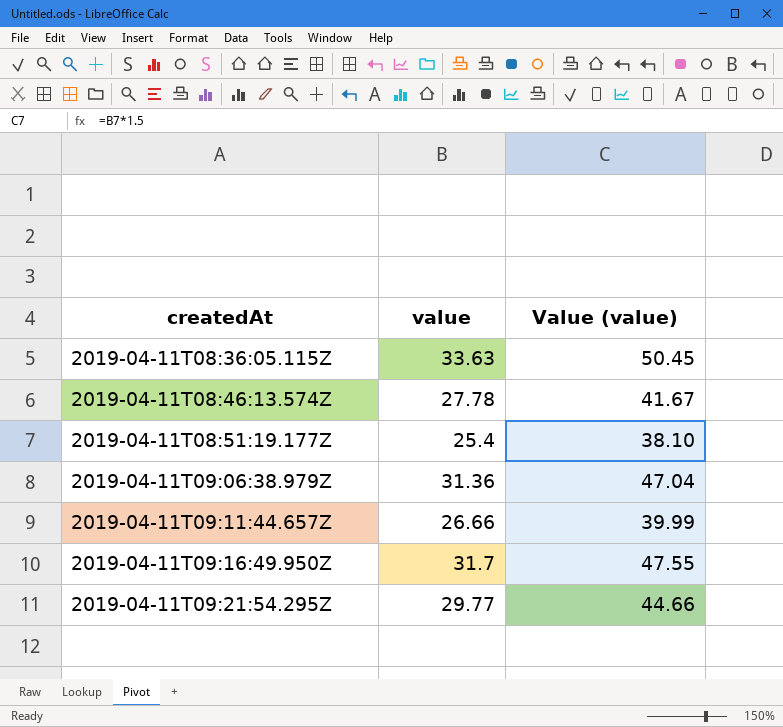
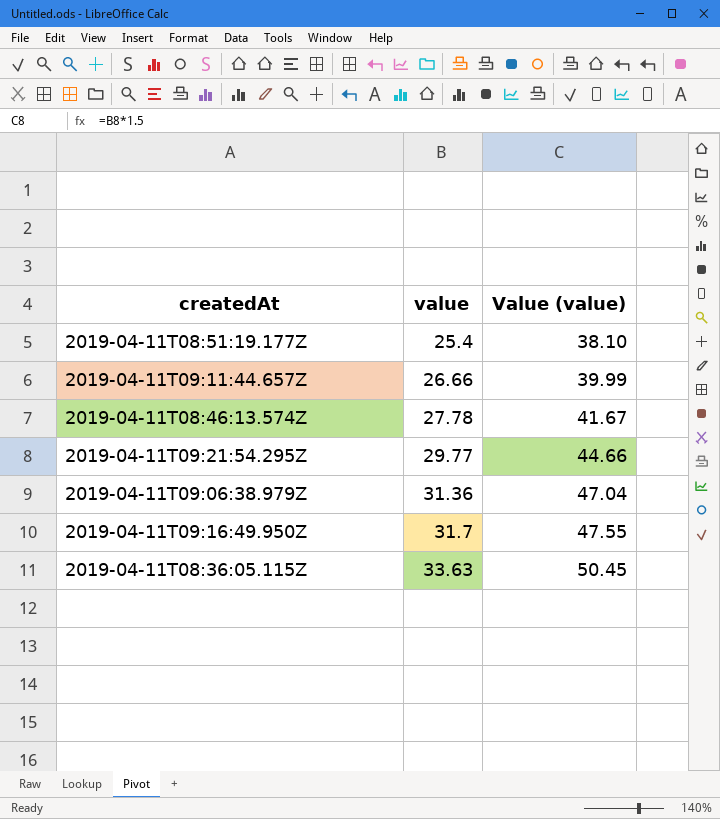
row order: createdAt ascending -> value ascending

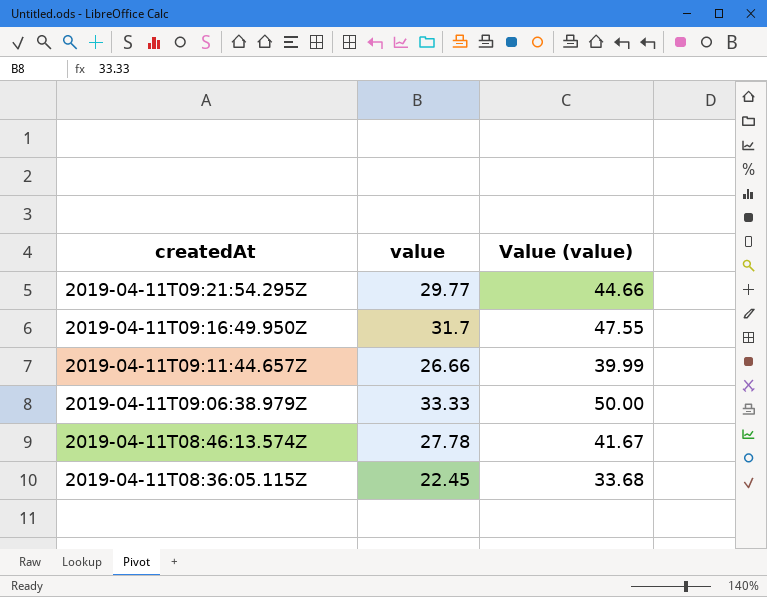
row order: value ascending -> createdAt descending
row 2019-04-11T08:51:19.177Z: 25.4 | 38.10 -> none
2019-04-11T09:06:38.979Z | value: 31.36 -> 33.33
2019-04-11T09:06:38.979Z | Value (value): 47.04 -> 50.00
2019-04-11T08:36:05.115Z | value: 33.63 -> 22.45
2019-04-11T08:36:05.115Z | Value (value): 50.45 -> 33.68

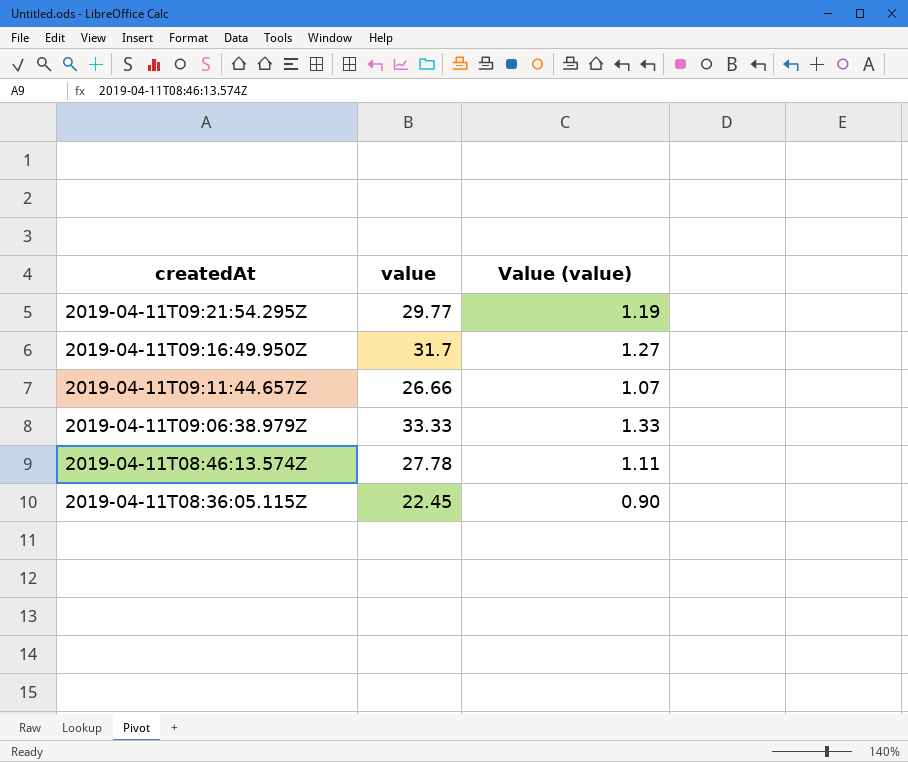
column Value (value) | formula: [value] * 1.5 -> [value] * 0.04

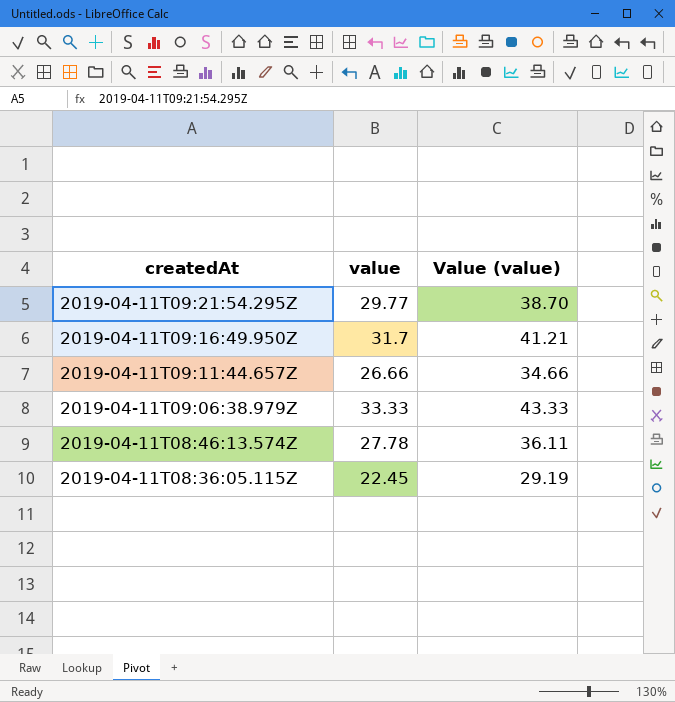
column Value (value) | formula: [value] * 0.04 -> [value] * 1.3

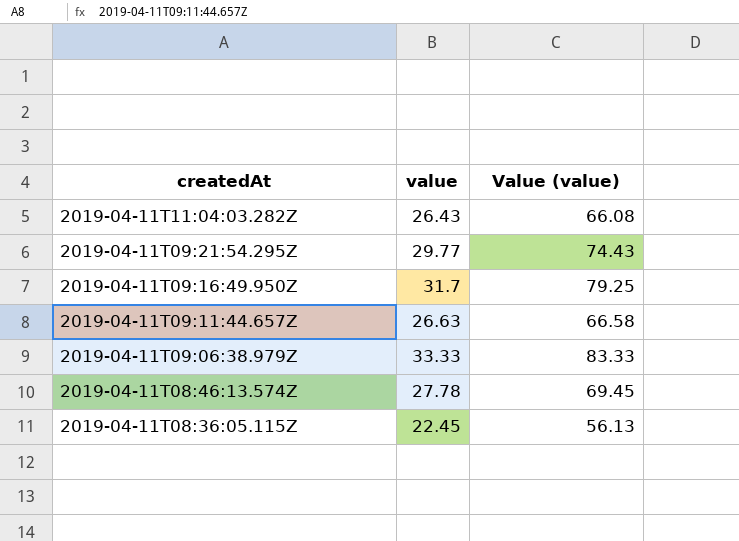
column Value (value) | formula: [value] * 1.3 -> [value] * 2.5
row 2019-04-11T11:04:03.282Z: none -> 26.43 | 66.08
2019-04-11T09:11:44.657Z | value: 26.66 -> 26.63

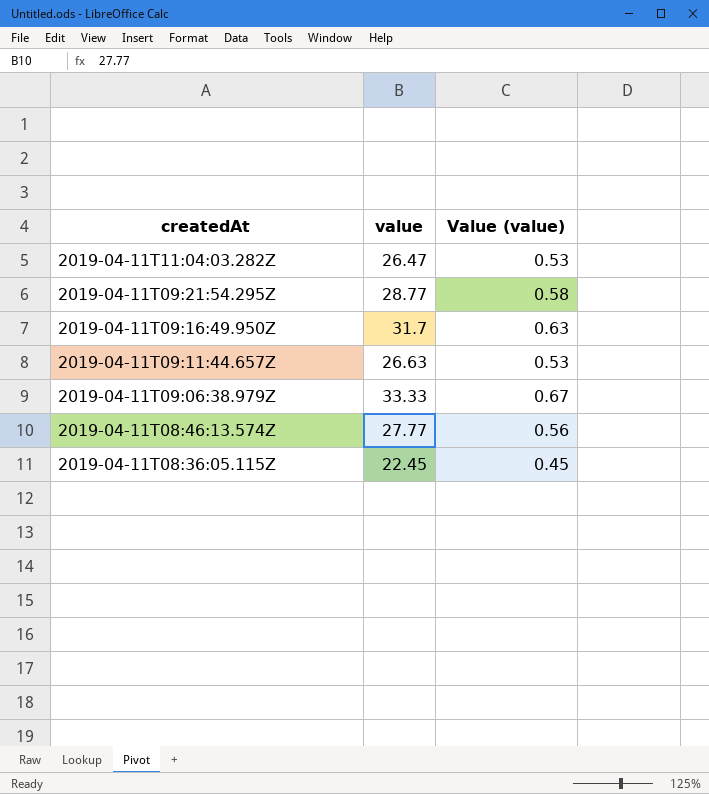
column Value (value) | formula: [value] * 2.5 -> [value] * 0.02
2019-04-11T11:04:03.282Z | value: 26.43 -> 26.47
2019-04-11T09:21:54.295Z | value: 29.77 -> 28.77
2019-04-11T08:46:13.574Z | value: 27.78 -> 27.77

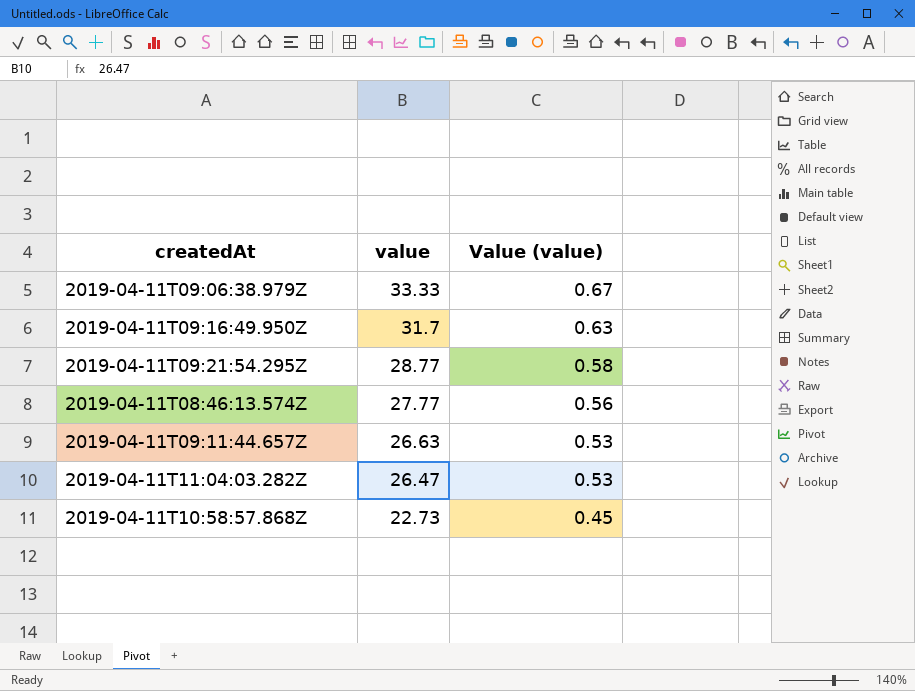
row order: createdAt descending -> value descending
row 2019-04-11T08:36:05.115Z: 22.45 | 0.45 -> none
row 2019-04-11T10:58:57.868Z: none -> 22.73 | 0.45

